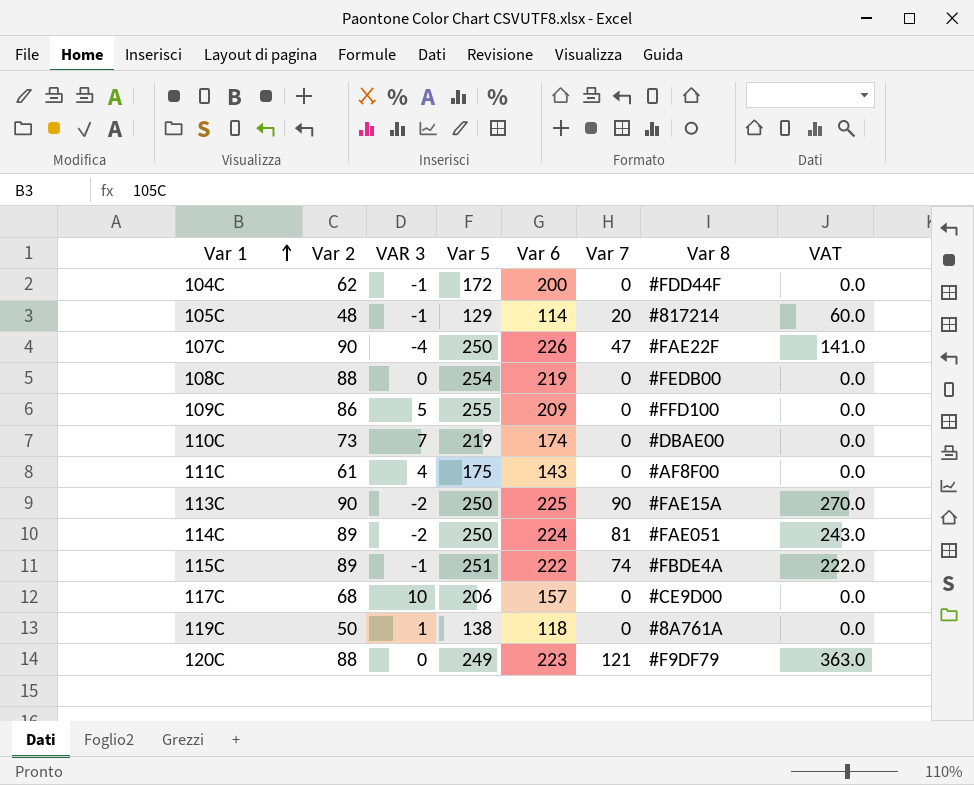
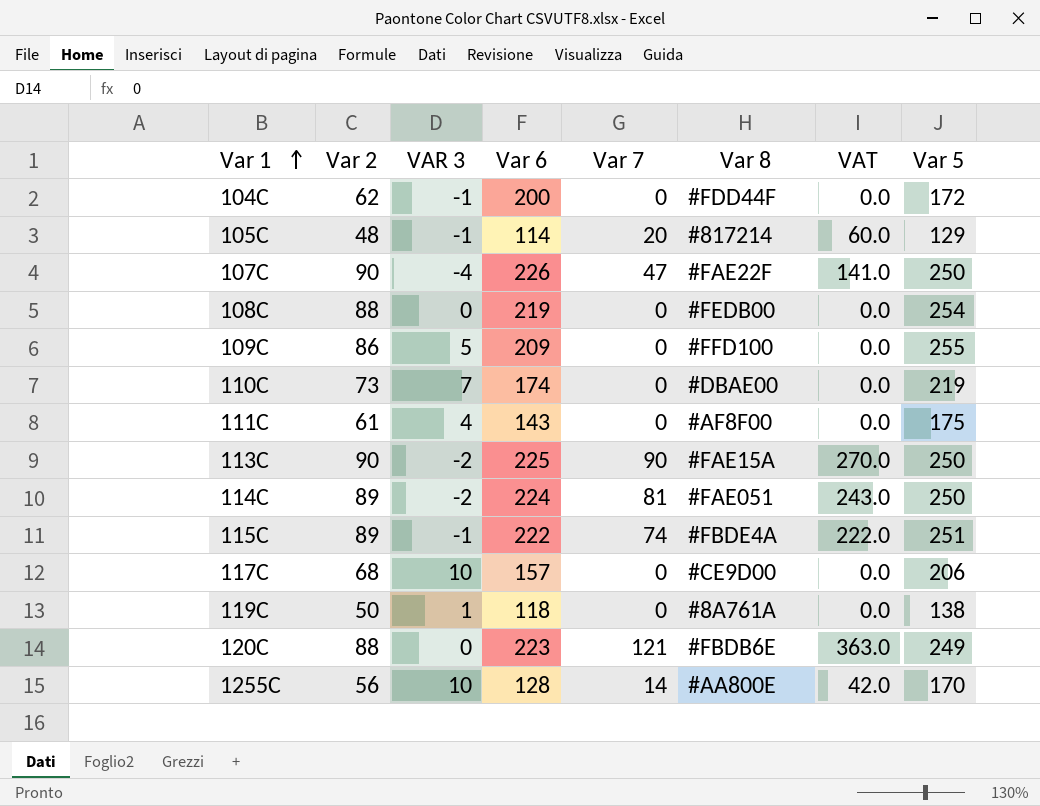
column Var 5 | position: 4 -> 8
120C | Var 8: #F9DF79 -> #FBDB6E
row 1255C: none -> 56 | 10 | 128 | 14 | #AA800E | 42.0 | 170

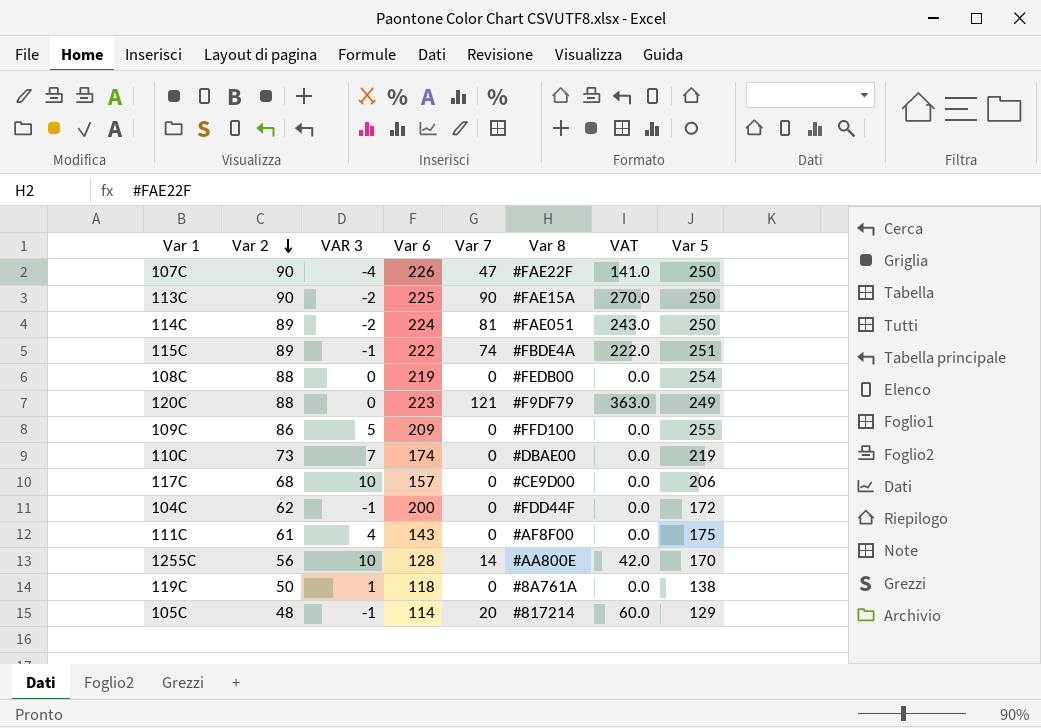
row order: Var 1 ascending -> Var 2 descending
120C | Var 8: #FBDB6E -> #F9DF79

